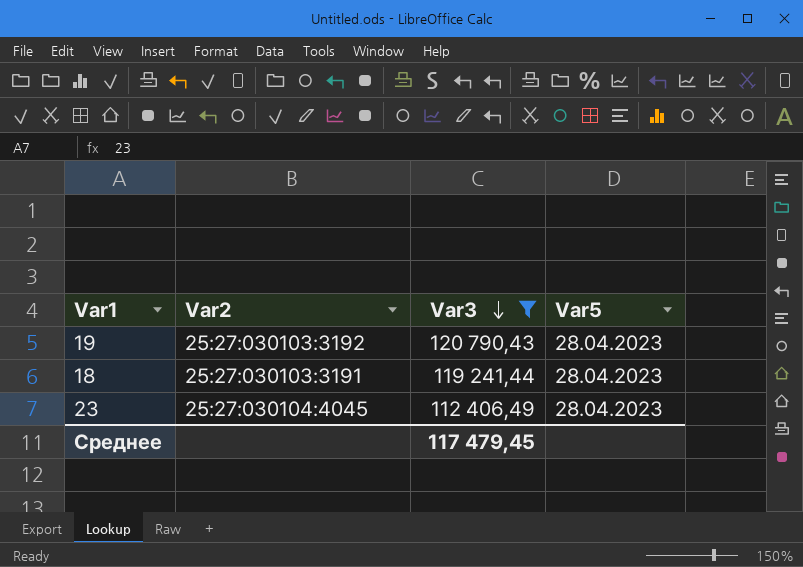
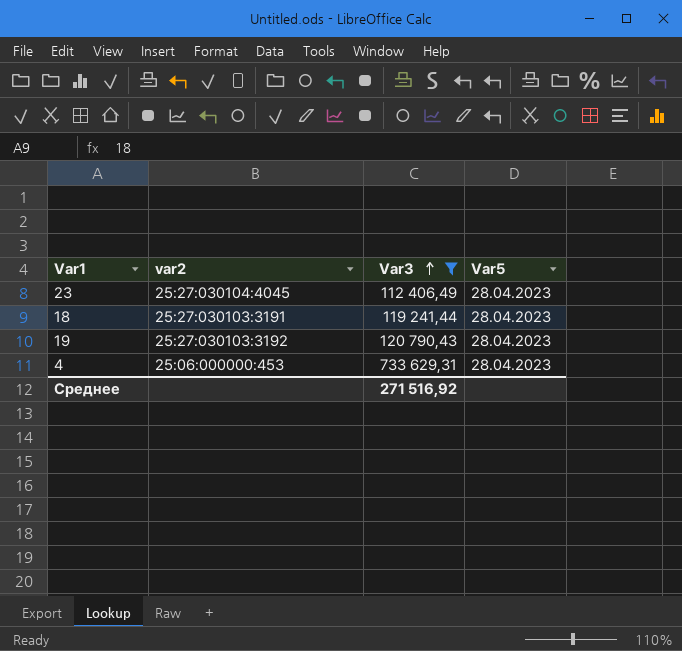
row order: Var3 descending -> Var3 ascending
column name: Var2 -> var2
row 4: none -> 25:06:000000:453 | 733 629,31 | 28.04.2023
Среднее | Var3: 117 479,45 -> 271 516,92

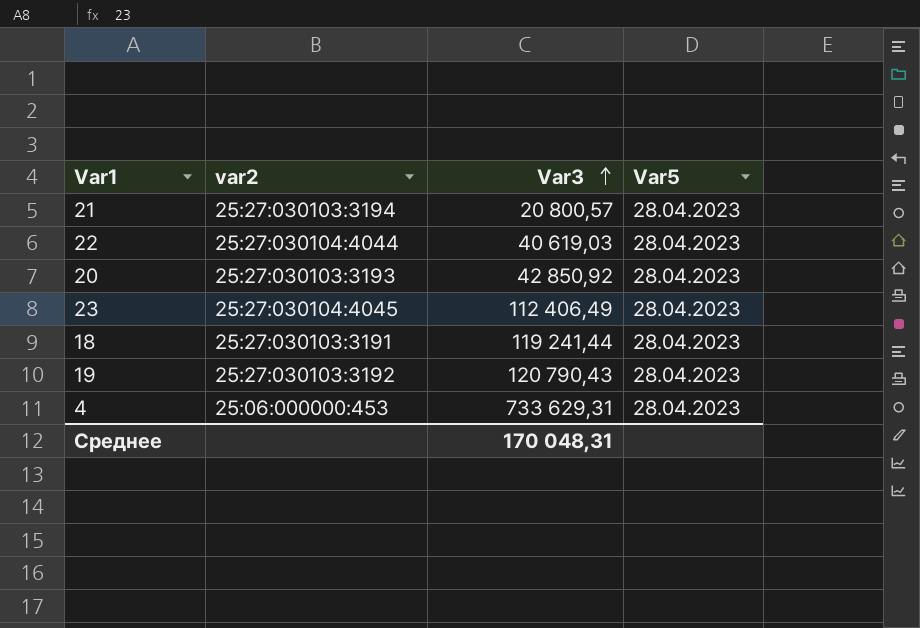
filter: Var3 >= 112 406,49 -> none
Среднее | Var3: 271 516,92 -> 170 048,31

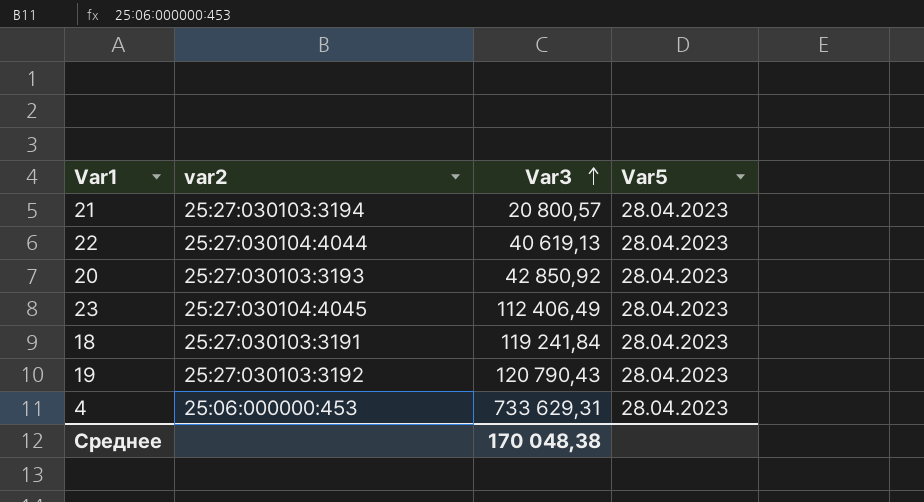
22 | Var3: 40 619,03 -> 40 619,13
18 | Var3: 119 241,44 -> 119 241,84
Среднее | Var3: 170 048,31 -> 170 048,38

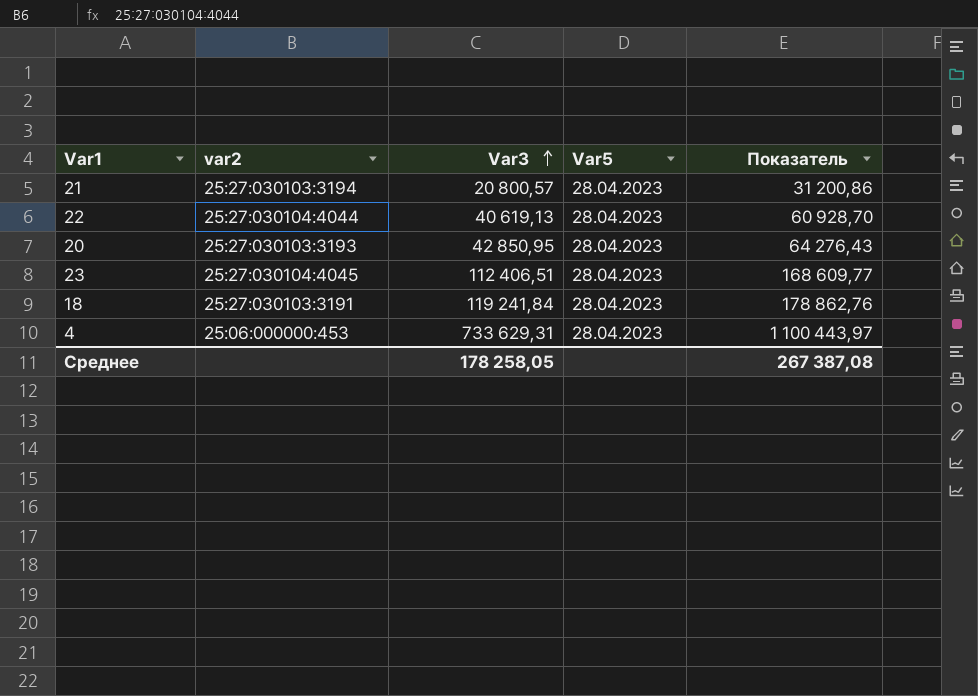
column Показатель | formula: none -> [Var3] * 1,5
row 19: 25:27:030103:3192 | 120 790,43 | 28.04.2023 -> none
20 | Var3: 42 850,92 -> 42 850,95
23 | Var3: 112 406,49 -> 112 406,51
Среднее | Var3: 170 048,38 -> 178 258,05

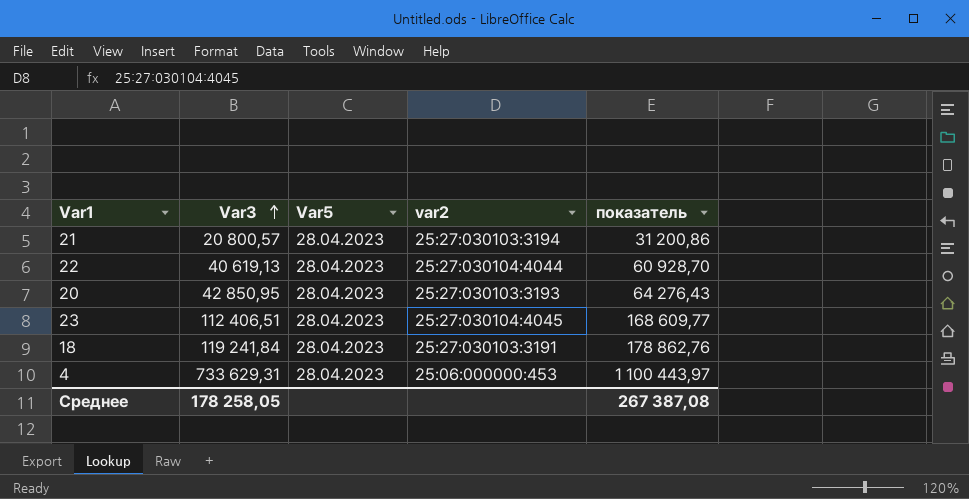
column var2 | position: 2 -> 4
column name: Показатель -> показатель

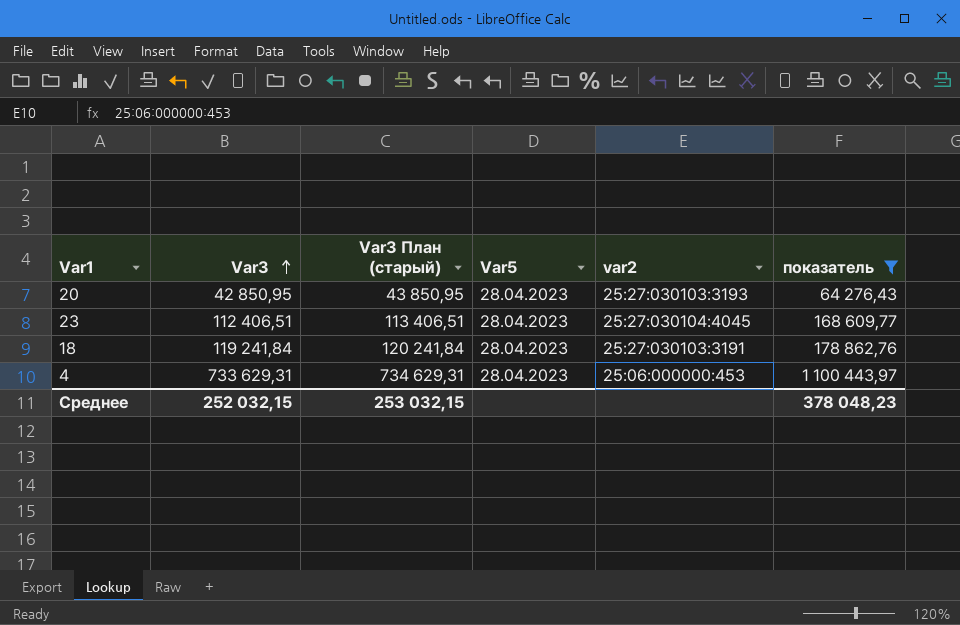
filter: none -> показатель >= 64 276,43
column Var3 План (старый) | formula: none -> [Var3] + 1000
Среднее | Var3: 178 258,05 -> 252 032,15
Среднее | показатель: 267 387,08 -> 378 048,23

